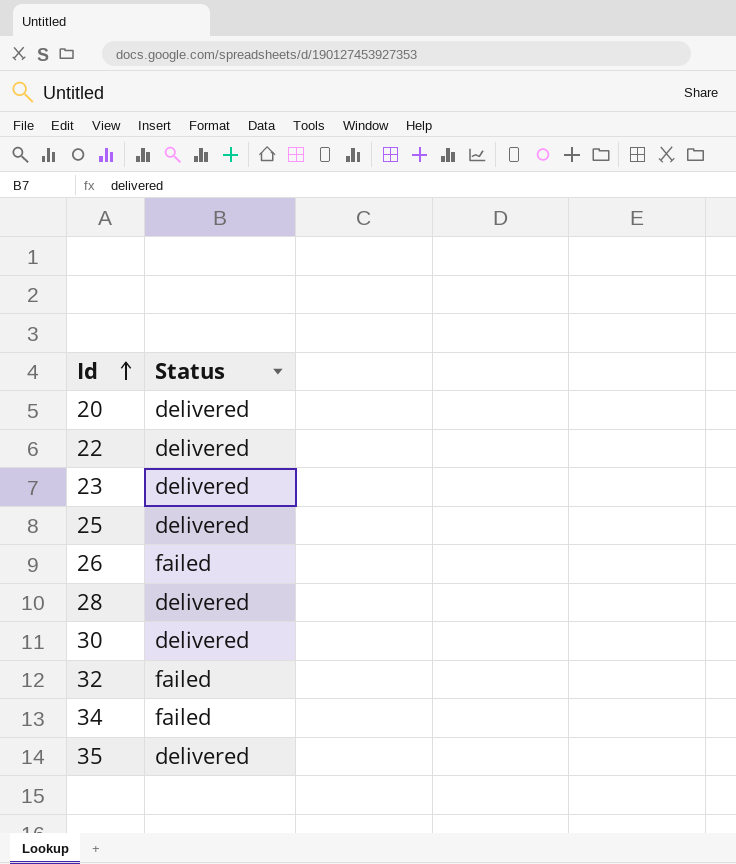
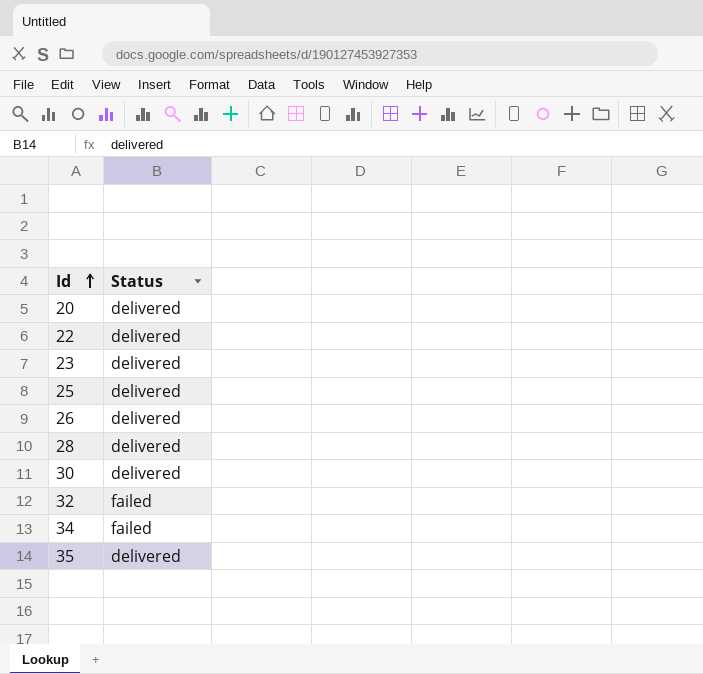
26 | Status: failed -> delivered

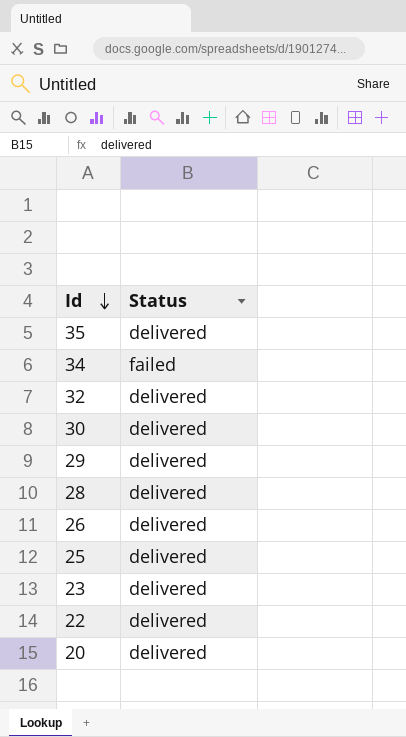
row order: Id ascending -> Id descending
32 | Status: failed -> delivered
row 29: none -> delivered

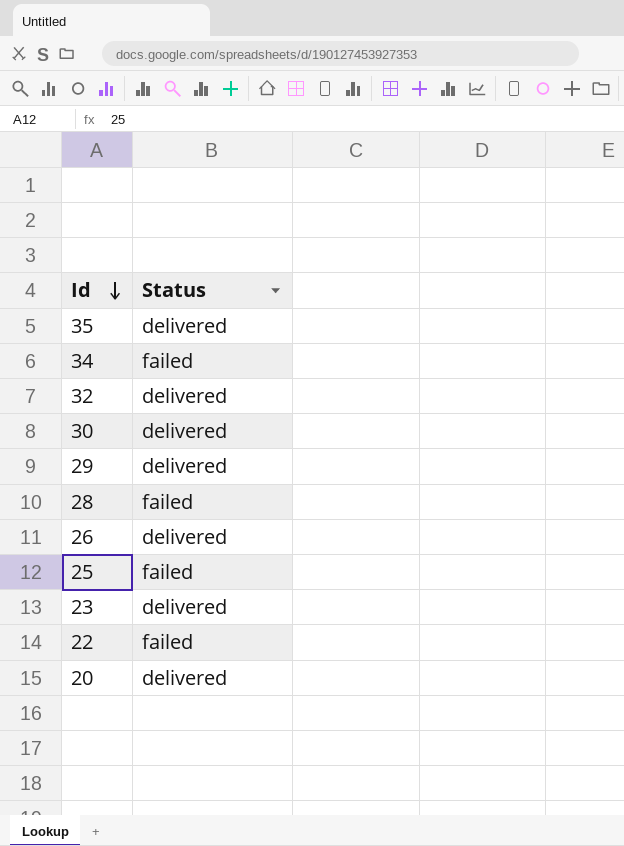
28 | Status: delivered -> failed
25 | Status: delivered -> failed
22 | Status: delivered -> failed

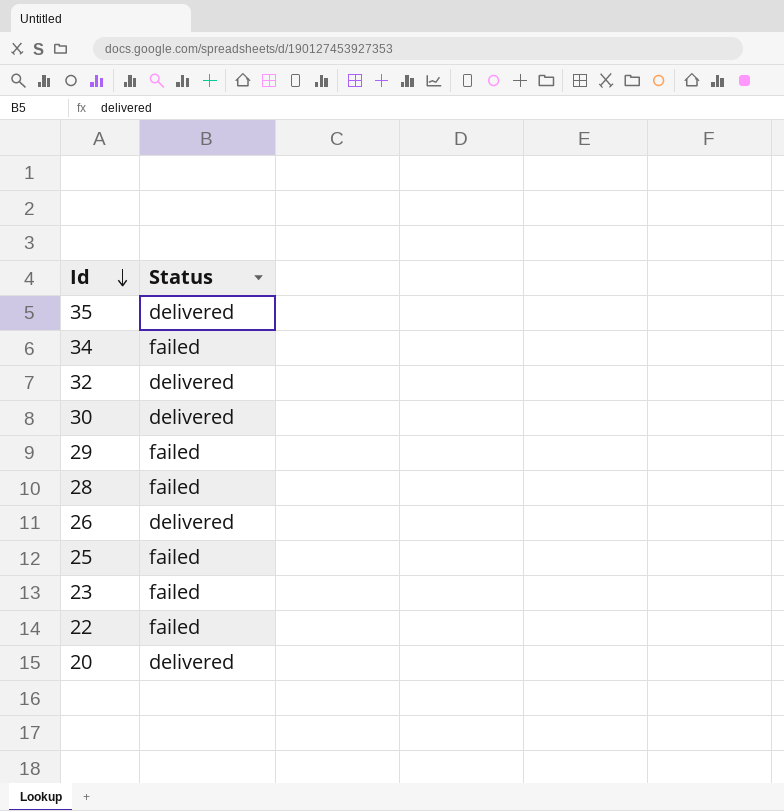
29 | Status: delivered -> failed
23 | Status: delivered -> failed

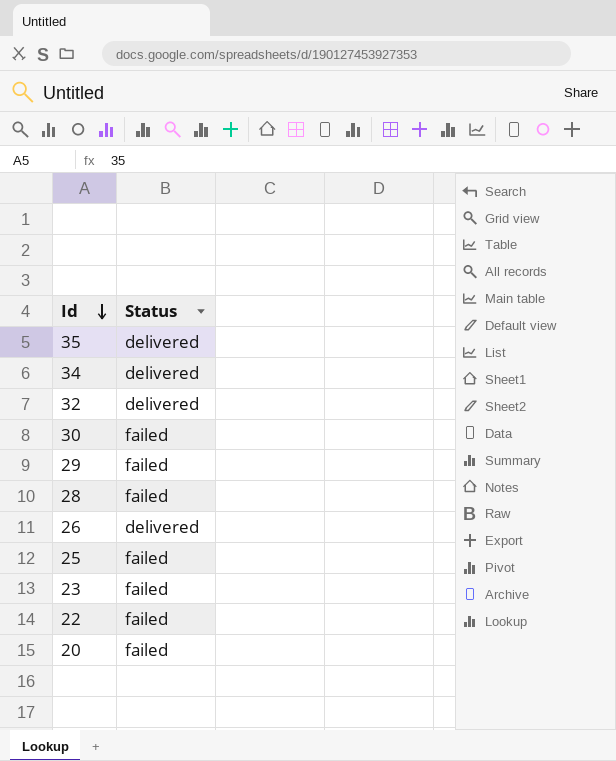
34 | Status: failed -> delivered
30 | Status: delivered -> failed
20 | Status: delivered -> failed

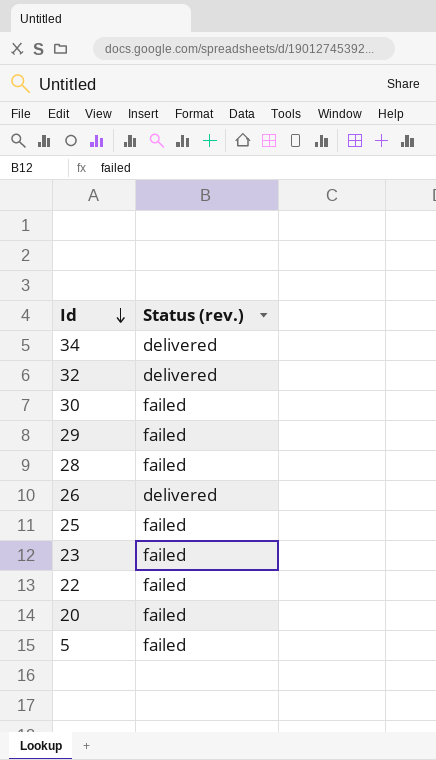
column name: Status -> Status (rev.)
row 35: delivered -> none
row 5: none -> failed

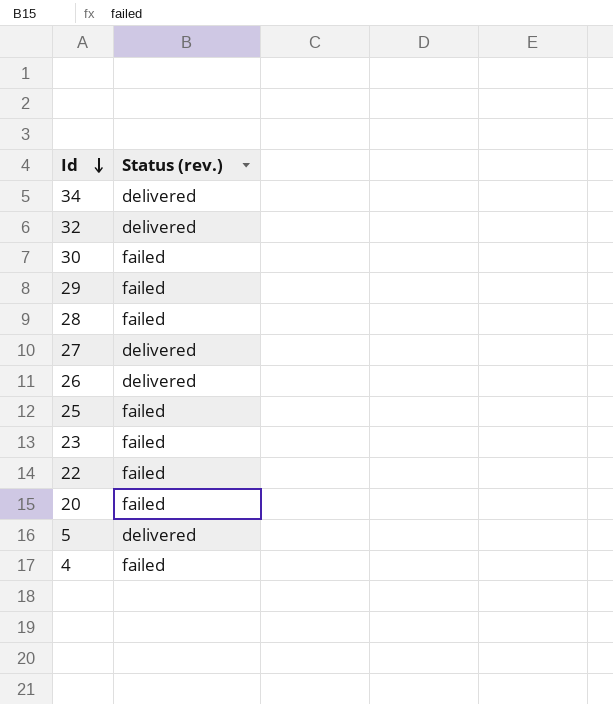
row 27: none -> delivered
5 | Status (rev.): failed -> delivered
row 4: none -> failed

